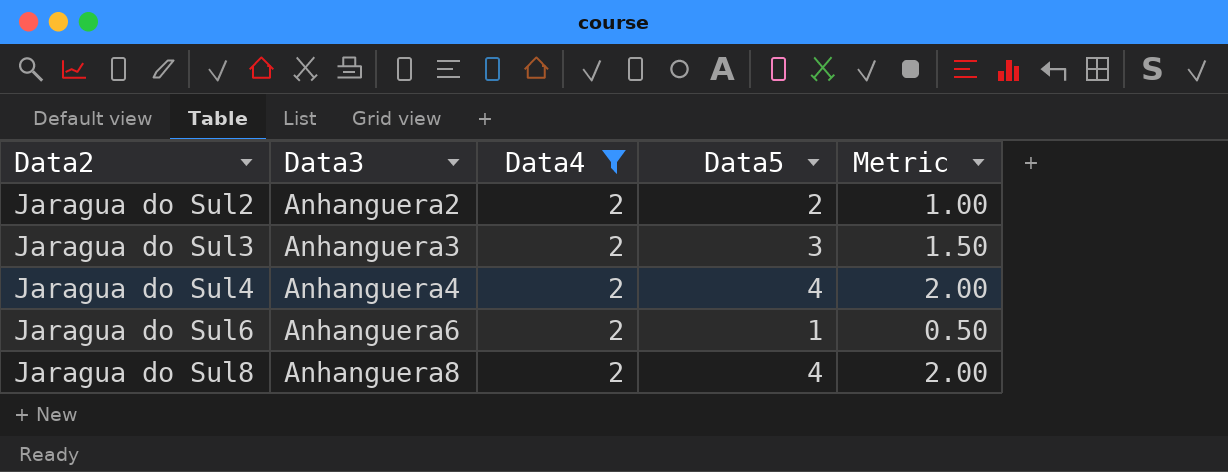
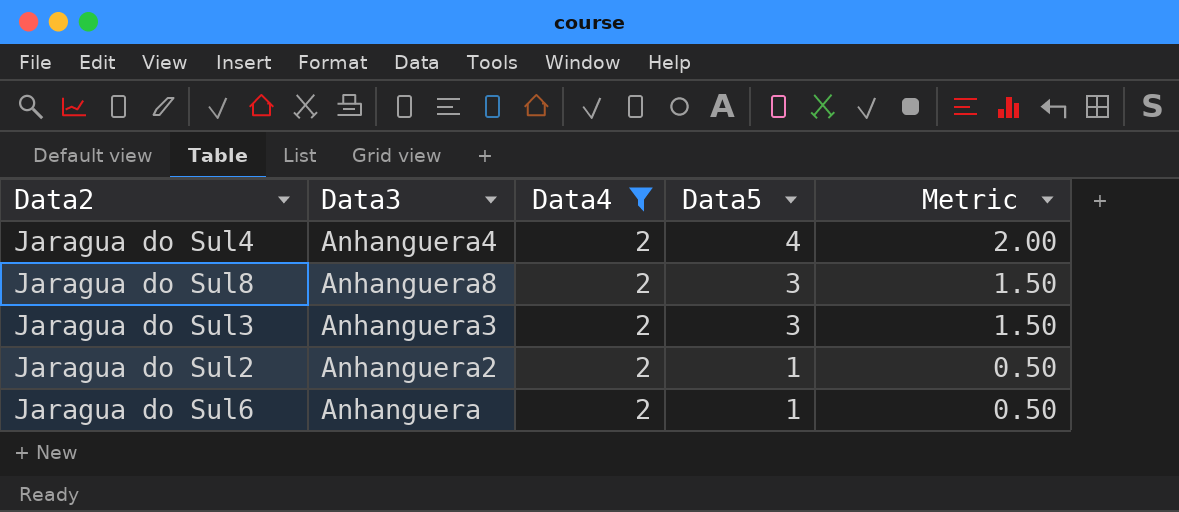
row order: Data2 ascending -> Data5 descending
Jaragua do Sul8 | Data5: 4 -> 3
Jaragua do Sul8 | Metric: 2.00 -> 1.50
Jaragua do Sul2 | Data5: 2 -> 1
Jaragua do Sul2 | Metric: 1.00 -> 0.50
Jaragua do Sul6 | Data3: Anhanguera6 -> Anhanguera

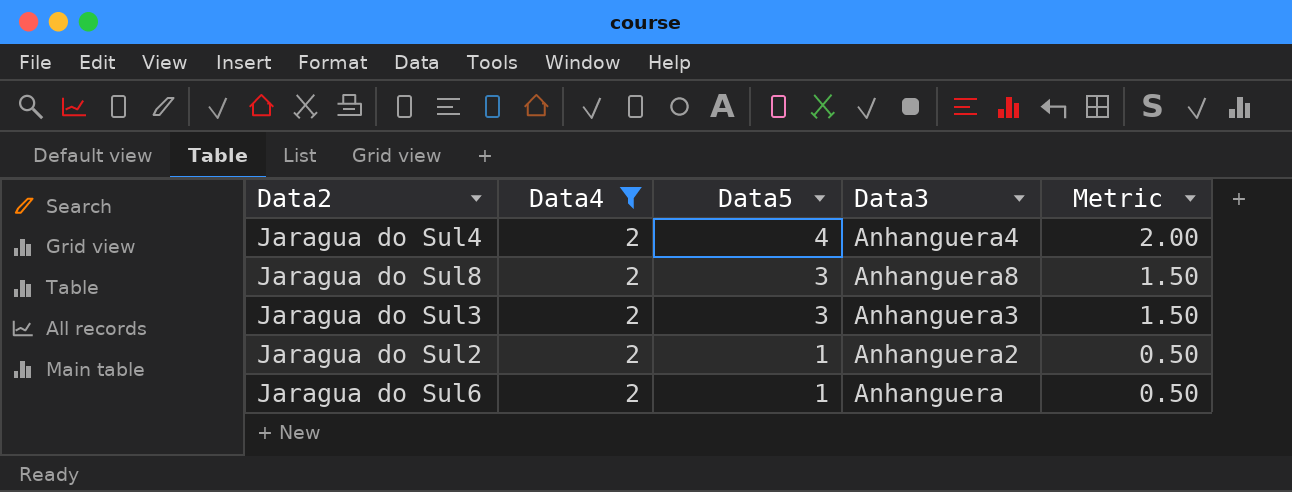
column Data3 | position: 2 -> 4

